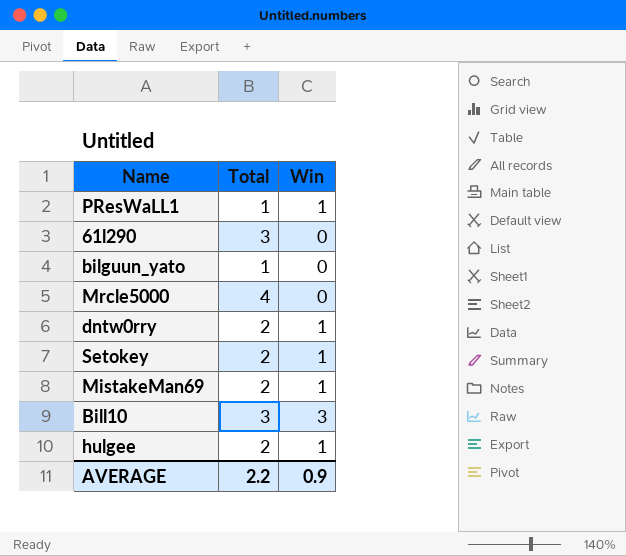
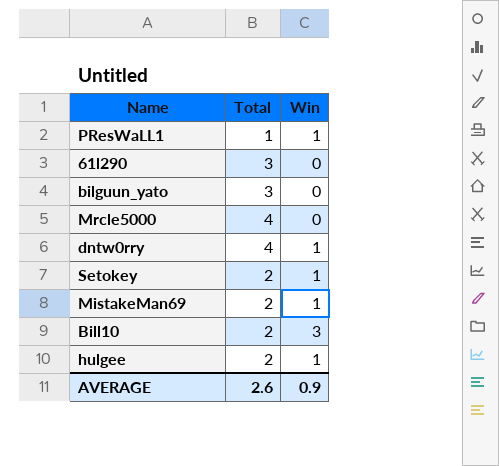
bilguun_yato | Total: 1 -> 3
dntw0rry | Total: 2 -> 4
Bill10 | Total: 3 -> 2
AVERAGE | Total: 2.2 -> 2.6

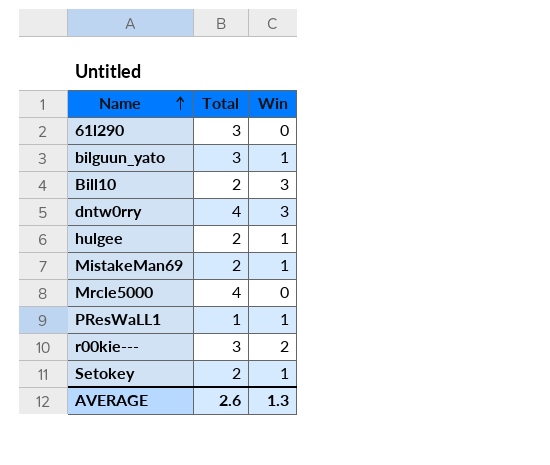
row order: none -> Name ascending
bilguun_yato | Win: 0 -> 1
dntw0rry | Win: 1 -> 3
row r00kie---: none -> 3 | 2
AVERAGE | Win: 0.9 -> 1.3

